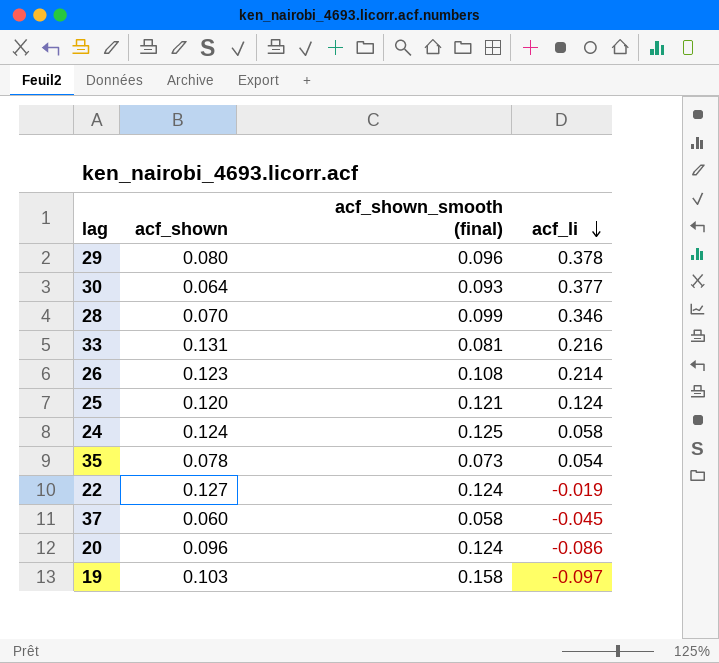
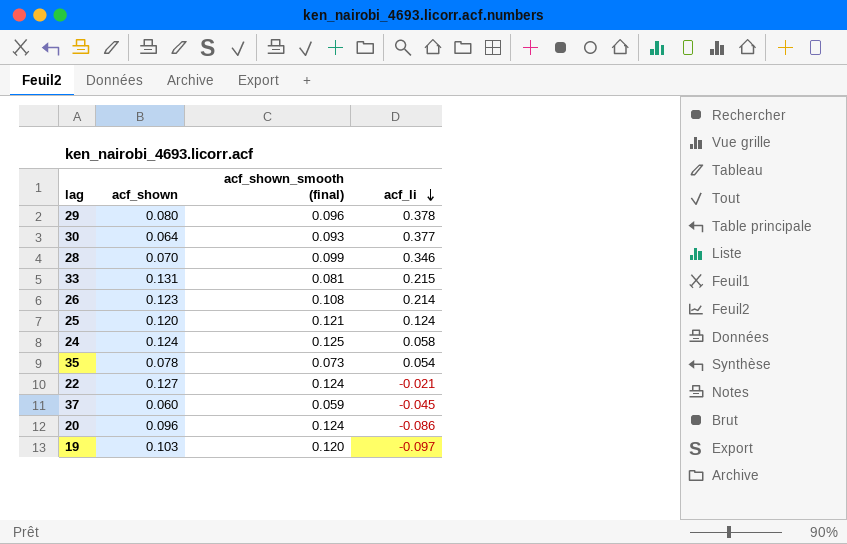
33 | acf_li: 0.216 -> 0.215
22 | acf_li: -0.019 -> -0.021
37 | acf_shown_smooth (final): 0.058 -> 0.059
19 | acf_shown_smooth (final): 0.158 -> 0.120

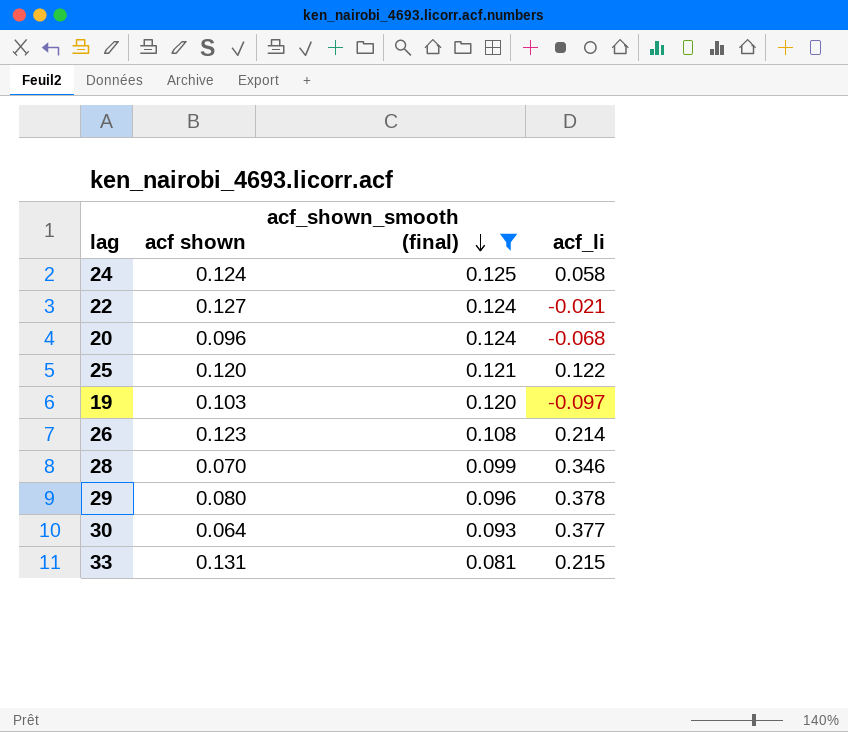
filter: none -> acf_shown_smooth (final) >= 0.081
row order: acf_li descending -> acf_shown_smooth (final) descending
column name: acf_shown -> acf shown
20 | acf_li: -0.086 -> -0.068
25 | acf_li: 0.124 -> 0.122

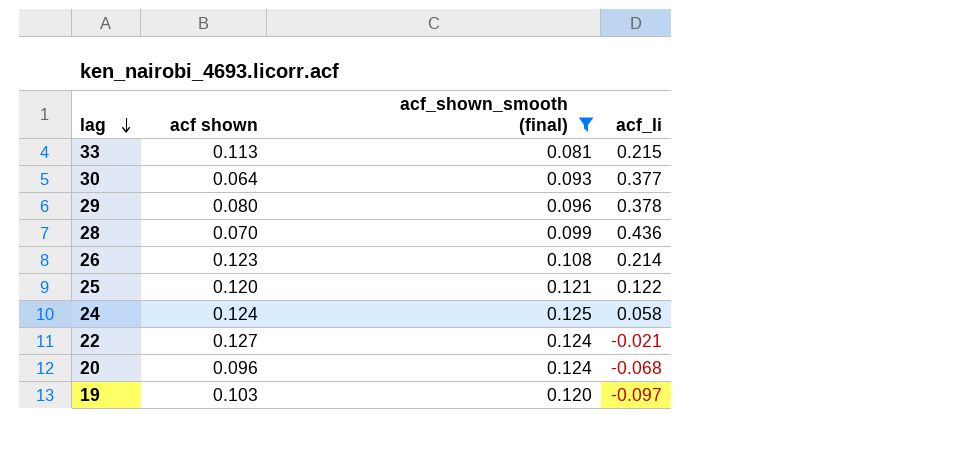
row order: acf_shown_smooth (final) descending -> lag descending
33 | acf shown: 0.131 -> 0.113
28 | acf_li: 0.346 -> 0.436

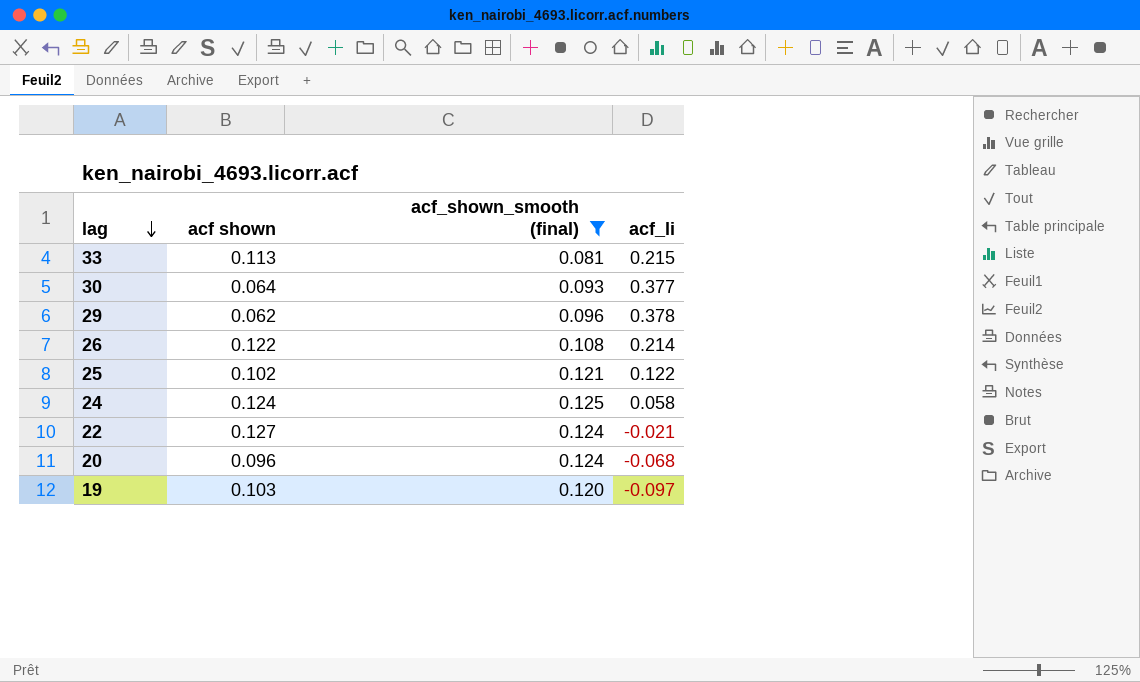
row 28: 0.070 | 0.099 | 0.436 -> none
29 | acf shown: 0.080 -> 0.062
26 | acf shown: 0.123 -> 0.122
25 | acf shown: 0.120 -> 0.102

